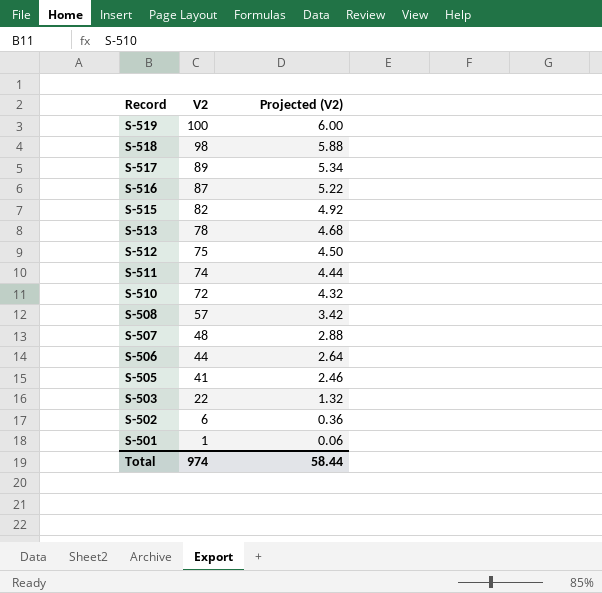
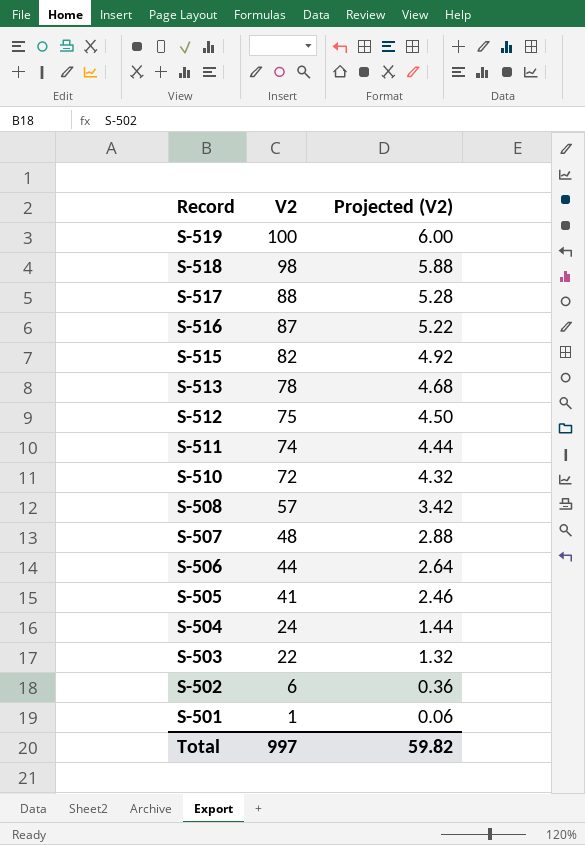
S-517 | V2: 89 -> 88
S-517 | Projected (V2): 5.34 -> 5.28
row S-504: none -> 24 | 1.44
Total | V2: 974 -> 997
Total | Projected (V2): 58.44 -> 59.82

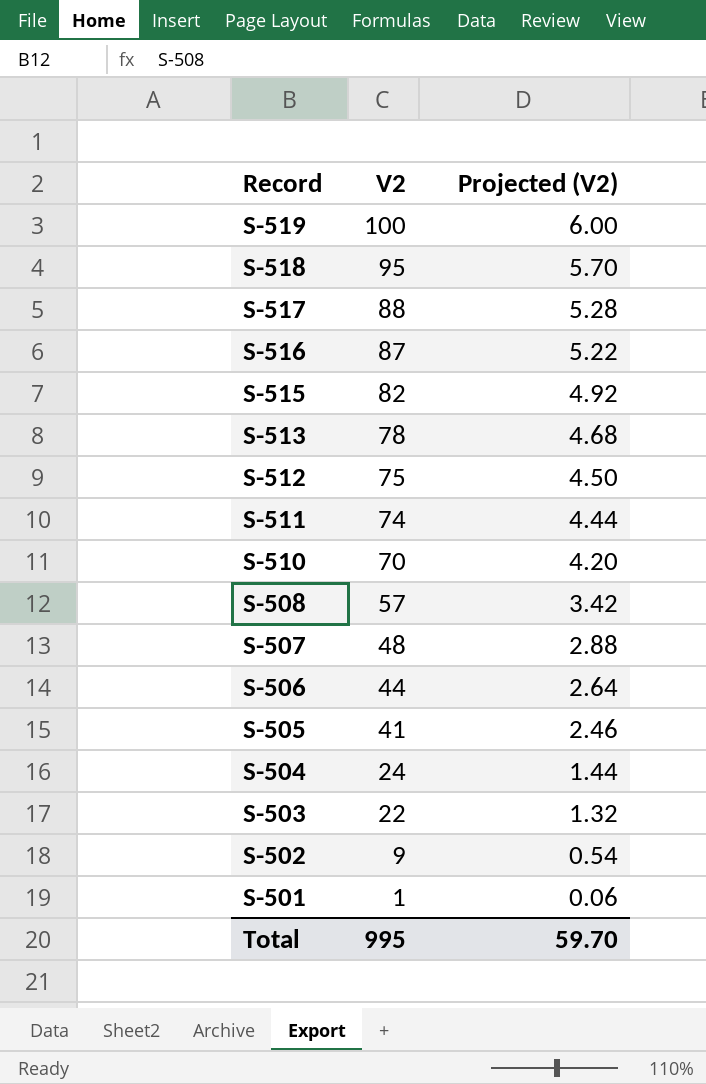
S-518 | V2: 98 -> 95
S-518 | Projected (V2): 5.88 -> 5.70
S-510 | V2: 72 -> 70
S-510 | Projected (V2): 4.32 -> 4.20
S-502 | V2: 6 -> 9
S-502 | Projected (V2): 0.36 -> 0.54
Total | V2: 997 -> 995
Total | Projected (V2): 59.82 -> 59.70

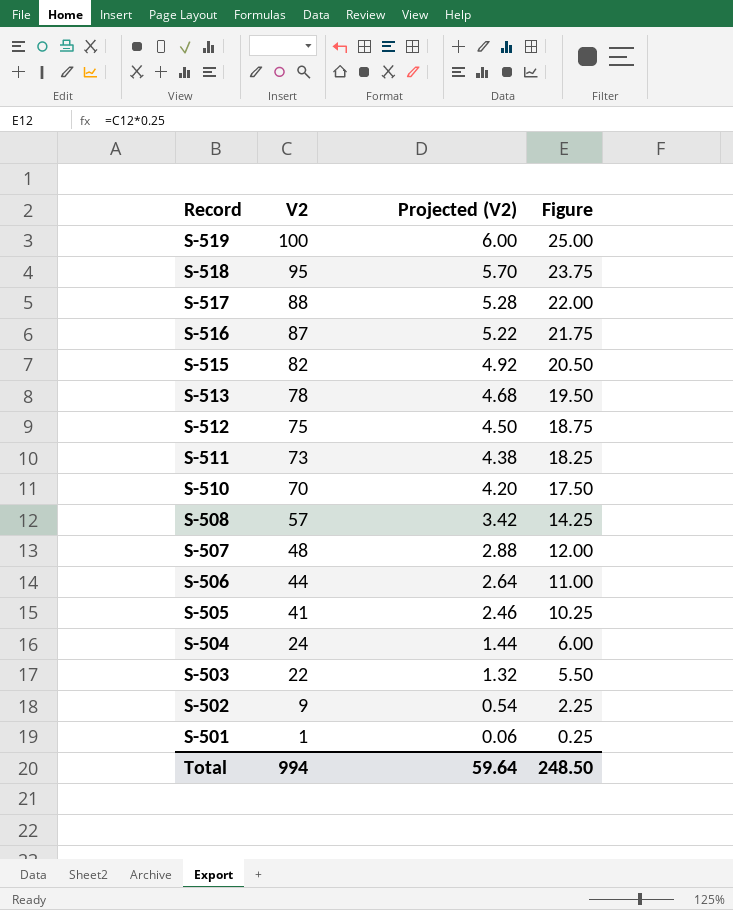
column Figure | formula: none -> [V2] * 0.25
S-511 | V2: 74 -> 73
S-511 | Projected (V2): 4.44 -> 4.38
Total | V2: 995 -> 994
Total | Projected (V2): 59.70 -> 59.64

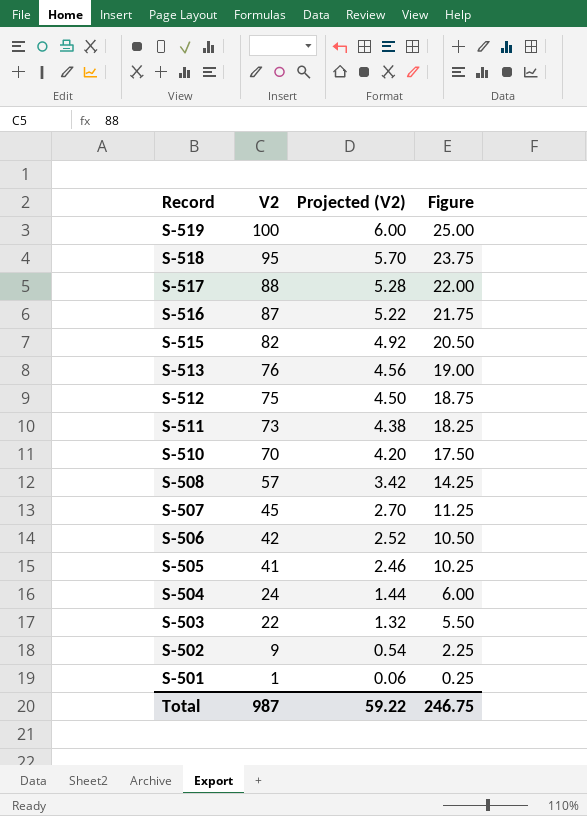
S-513 | V2: 78 -> 76
S-513 | Projected (V2): 4.68 -> 4.56
S-513 | Figure: 19.50 -> 19.00
S-507 | V2: 48 -> 45
S-507 | Projected (V2): 2.88 -> 2.70
S-507 | Figure: 12.00 -> 11.25
S-506 | V2: 44 -> 42
S-506 | Projected (V2): 2.64 -> 2.52
S-506 | Figure: 11.00 -> 10.50
Total | V2: 994 -> 987
Total | Projected (V2): 59.64 -> 59.22
Total | Figure: 248.50 -> 246.75

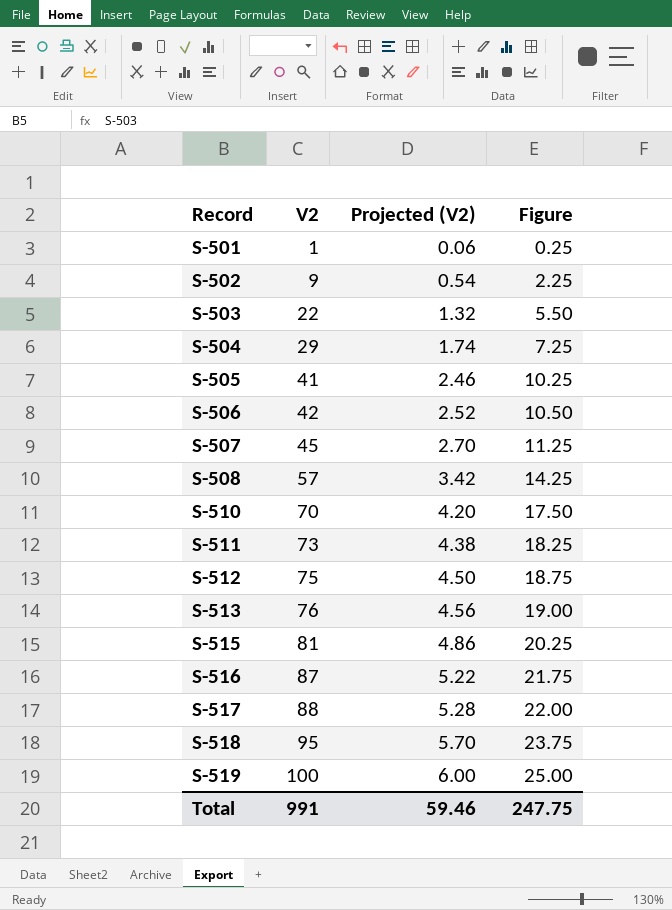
row order: Record descending -> Record ascending
S-504 | V2: 24 -> 29
S-504 | Projected (V2): 1.44 -> 1.74
S-504 | Figure: 6.00 -> 7.25
S-515 | V2: 82 -> 81
S-515 | Projected (V2): 4.92 -> 4.86
S-515 | Figure: 20.50 -> 20.25
Total | V2: 987 -> 991
Total | Projected (V2): 59.22 -> 59.46
Total | Figure: 246.75 -> 247.75

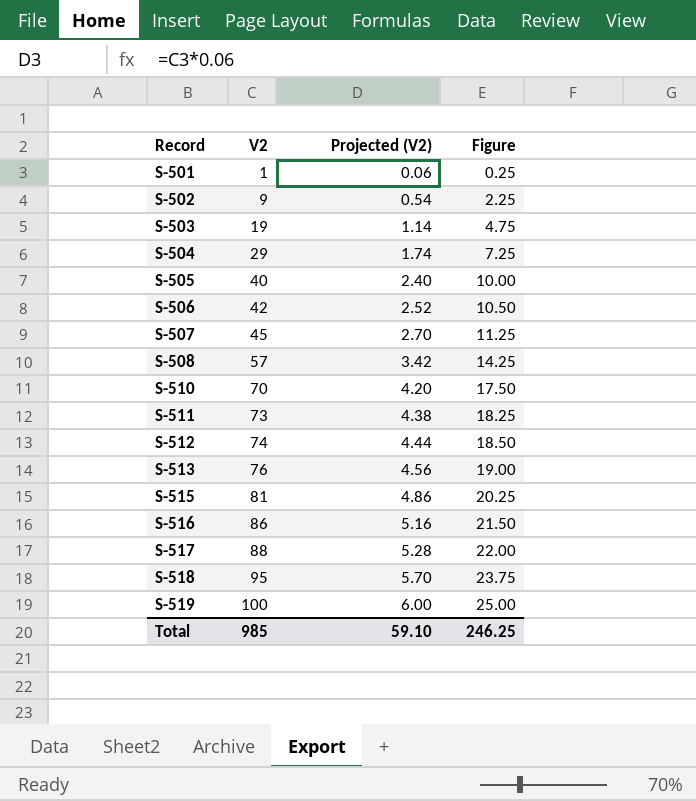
S-503 | V2: 22 -> 19
S-503 | Projected (V2): 1.32 -> 1.14
S-503 | Figure: 5.50 -> 4.75
S-505 | V2: 41 -> 40
S-505 | Projected (V2): 2.46 -> 2.40
S-505 | Figure: 10.25 -> 10.00
S-512 | V2: 75 -> 74
S-512 | Projected (V2): 4.50 -> 4.44
S-512 | Figure: 18.75 -> 18.50
S-516 | V2: 87 -> 86
S-516 | Projected (V2): 5.22 -> 5.16
S-516 | Figure: 21.75 -> 21.50
Total | V2: 991 -> 985
Total | Projected (V2): 59.46 -> 59.10
Total | Figure: 247.75 -> 246.25

